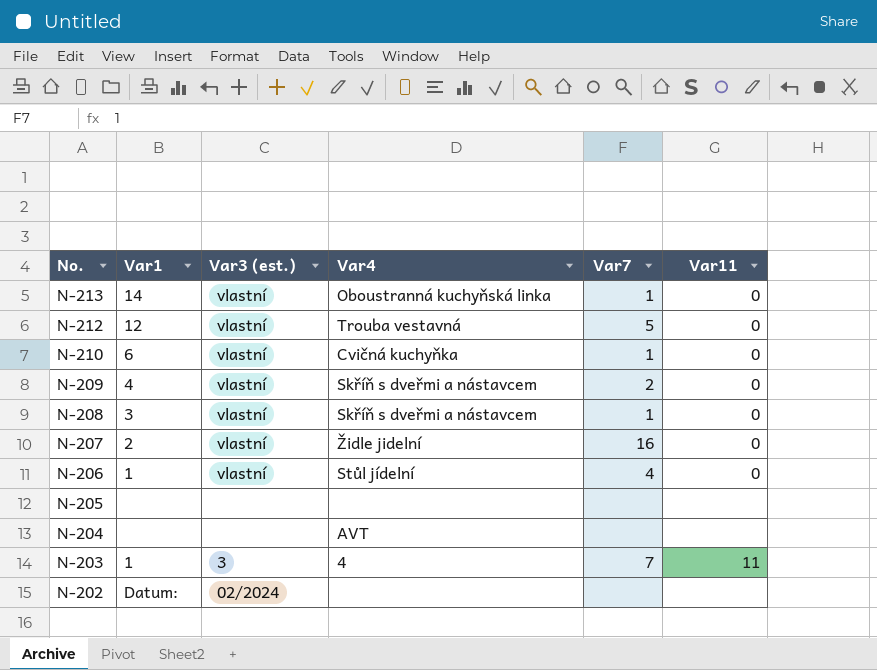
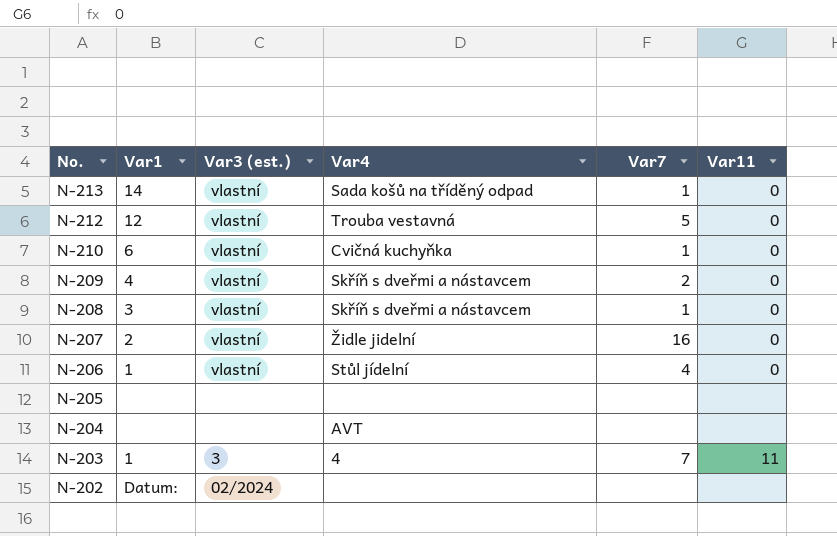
N-213 | Var4: Oboustranná kuchyňská linka -> Sada košů na tříděný odpad

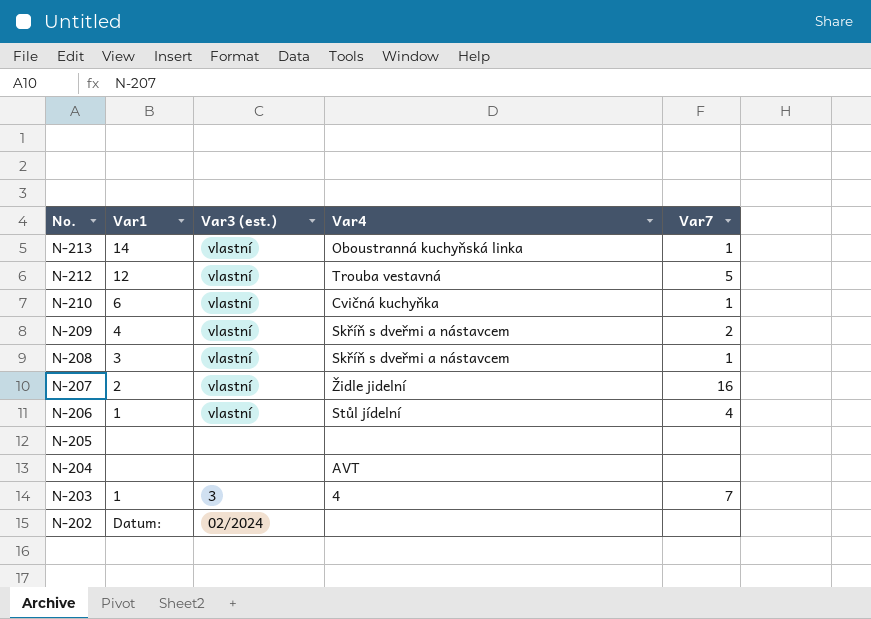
column Var11 | position: 6 -> none
N-213 | Var4: Sada košů na tříděný odpad -> Oboustranná kuchyňská linka

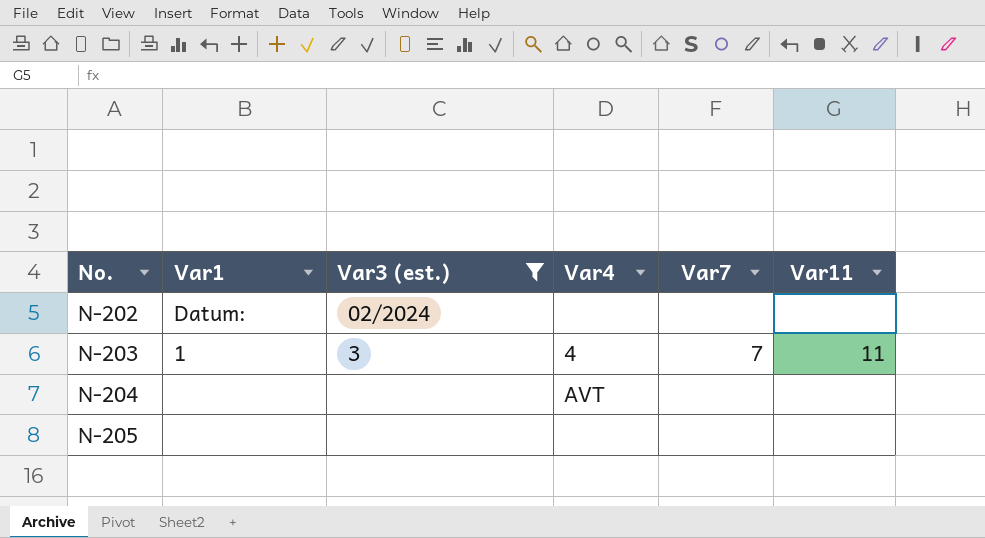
filter: none -> Var3 (est.) != vlastní
row order: No. descending -> No. ascending
column Var11 | position: none -> 6

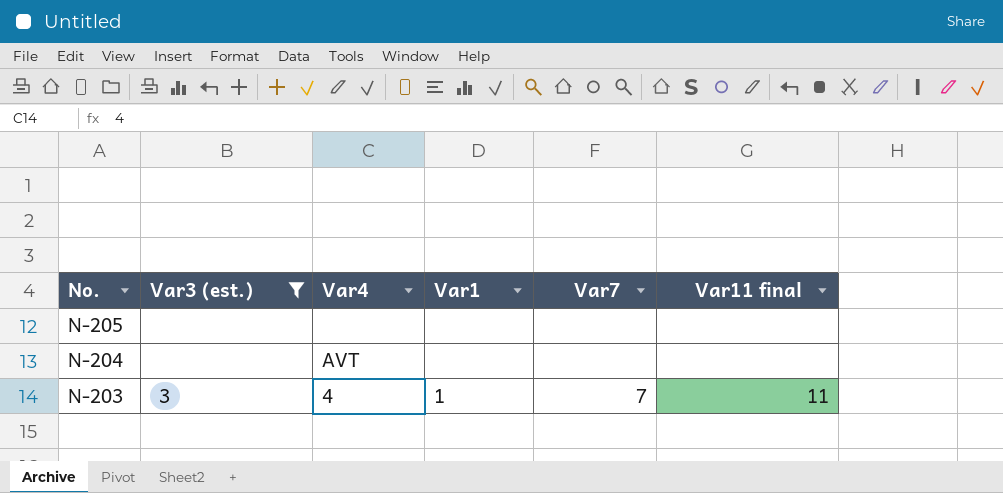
row order: No. ascending -> No. descending
column Var1 | position: 2 -> 4
column name: Var11 -> Var11 final
row N-202: Datum: | 02/2024 | none | none | none -> none

